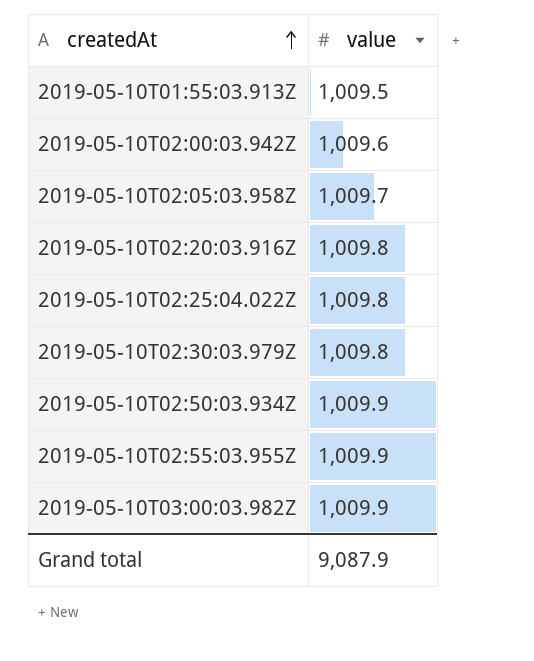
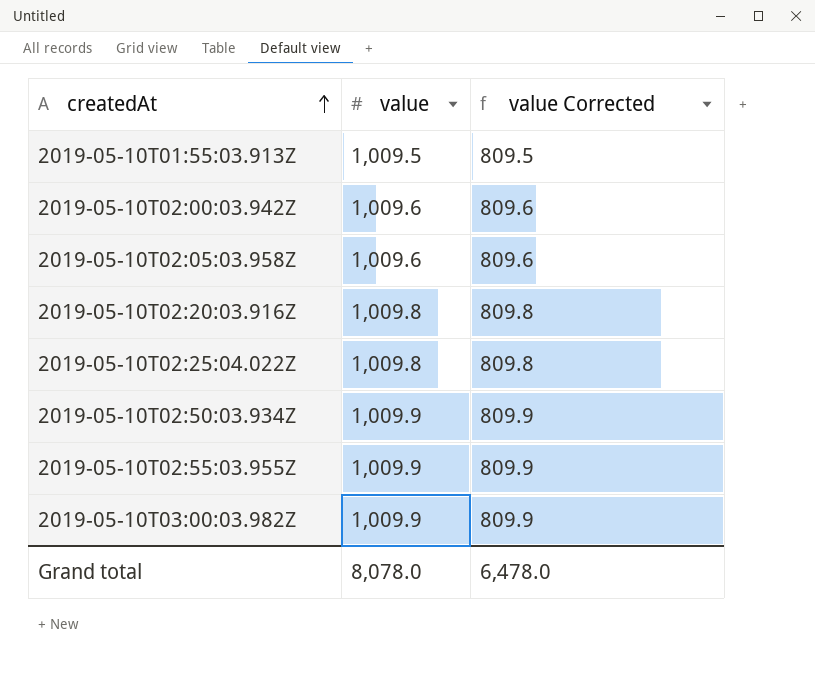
column value Corrected | formula: none -> [value] - 200
row 2019-05-10T02:30:03.979Z: 1,009.8 -> none
2019-05-10T02:05:03.958Z | value: 1,009.7 -> 1,009.6
Grand total | value: 9,087.9 -> 8,078.0

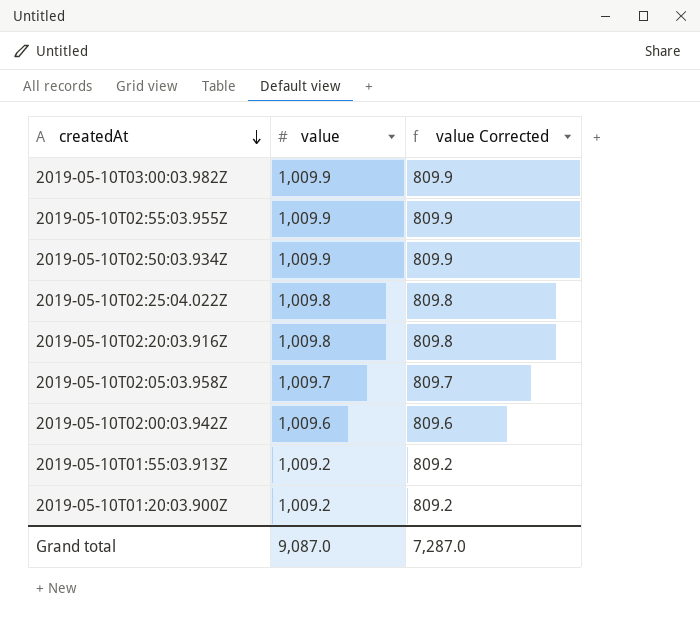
row order: createdAt ascending -> createdAt descending
2019-05-10T02:05:03.958Z | value: 1,009.6 -> 1,009.7
2019-05-10T02:05:03.958Z | value Corrected: 809.6 -> 809.7
2019-05-10T01:55:03.913Z | value: 1,009.5 -> 1,009.2
2019-05-10T01:55:03.913Z | value Corrected: 809.5 -> 809.2
row 2019-05-10T01:20:03.900Z: none -> 1,009.2 | 809.2
Grand total | value: 8,078.0 -> 9,087.0
Grand total | value Corrected: 6,478.0 -> 7,287.0

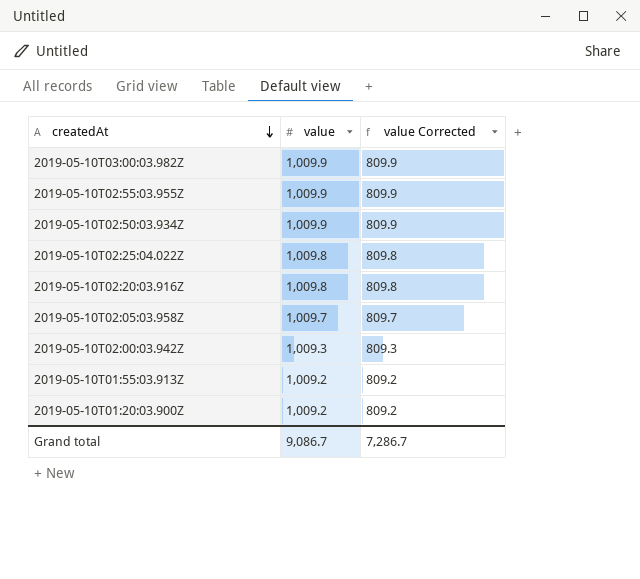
2019-05-10T02:00:03.942Z | value: 1,009.6 -> 1,009.3
2019-05-10T02:00:03.942Z | value Corrected: 809.6 -> 809.3
Grand total | value: 9,087.0 -> 9,086.7
Grand total | value Corrected: 7,287.0 -> 7,286.7

